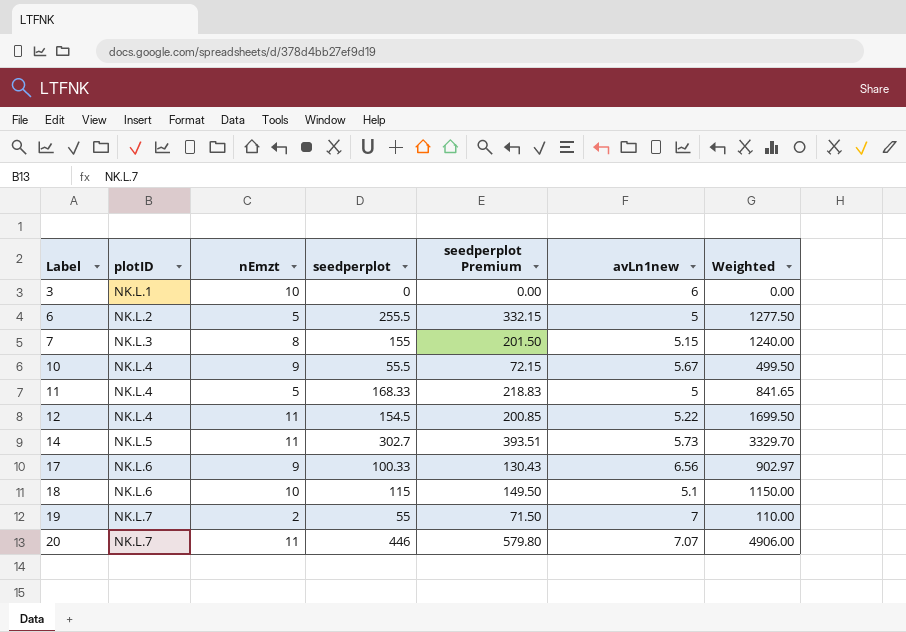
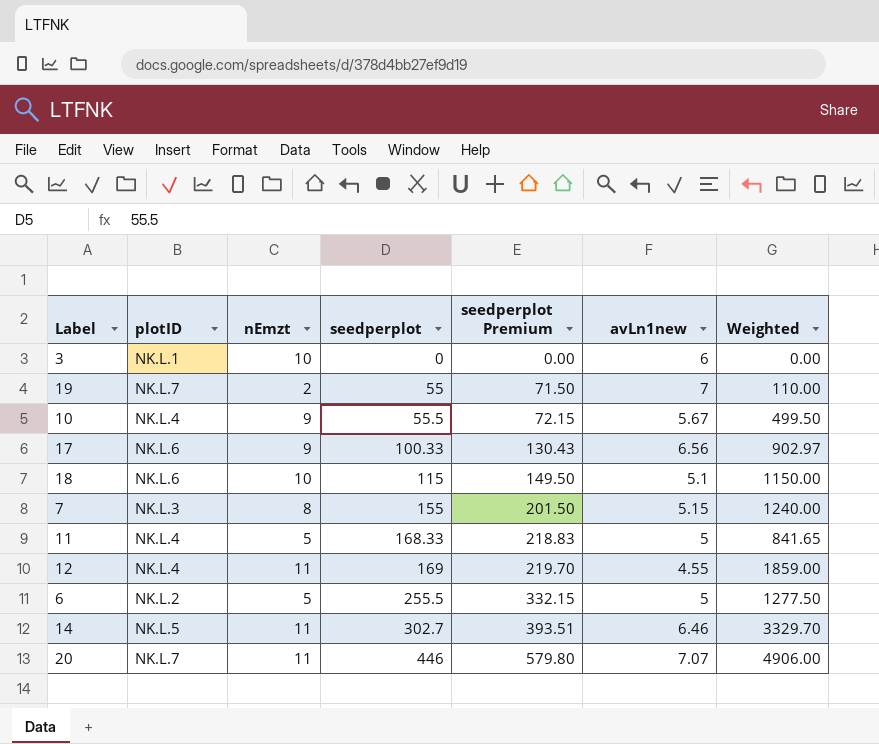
row order: Label ascending -> seedperplot ascending
12 | seedperplot: 154.5 -> 169
12 | seedperplot Premium: 200.85 -> 219.70
12 | avLn1new: 5.22 -> 4.55
12 | Weighted: 1699.50 -> 1859.00
14 | avLn1new: 5.73 -> 6.46

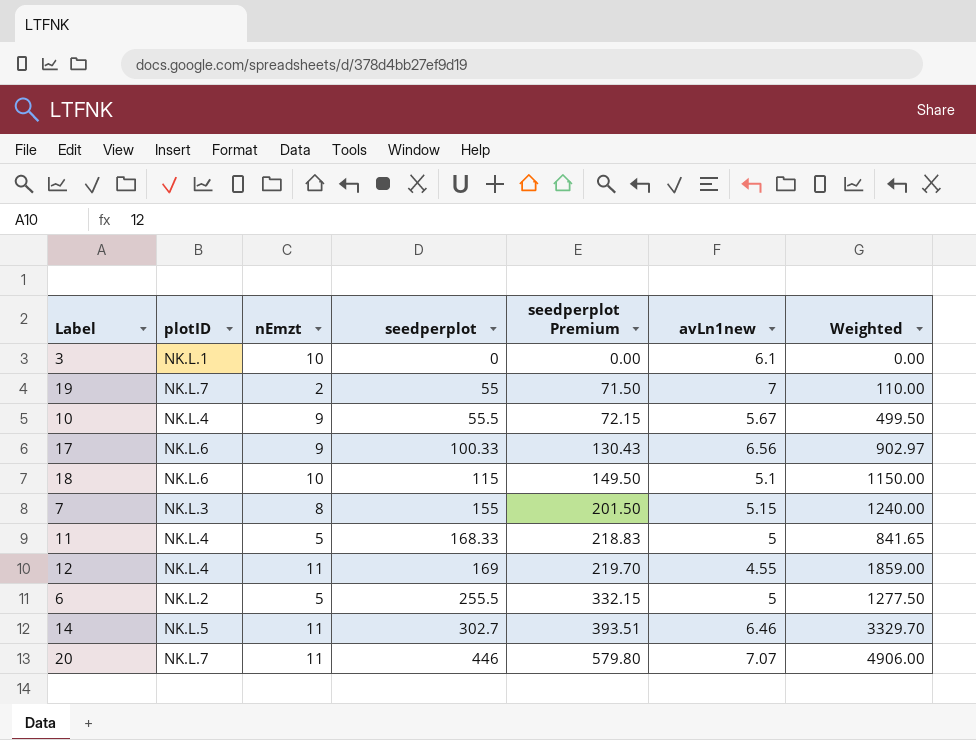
3 | avLn1new: 6 -> 6.1

